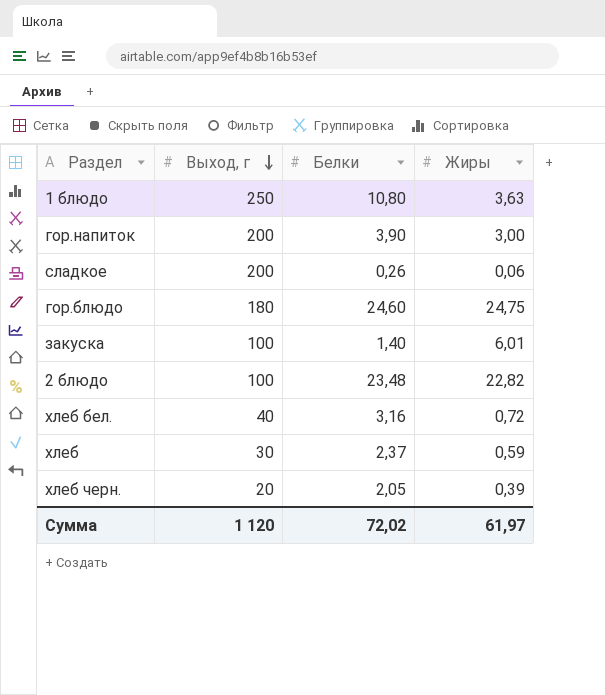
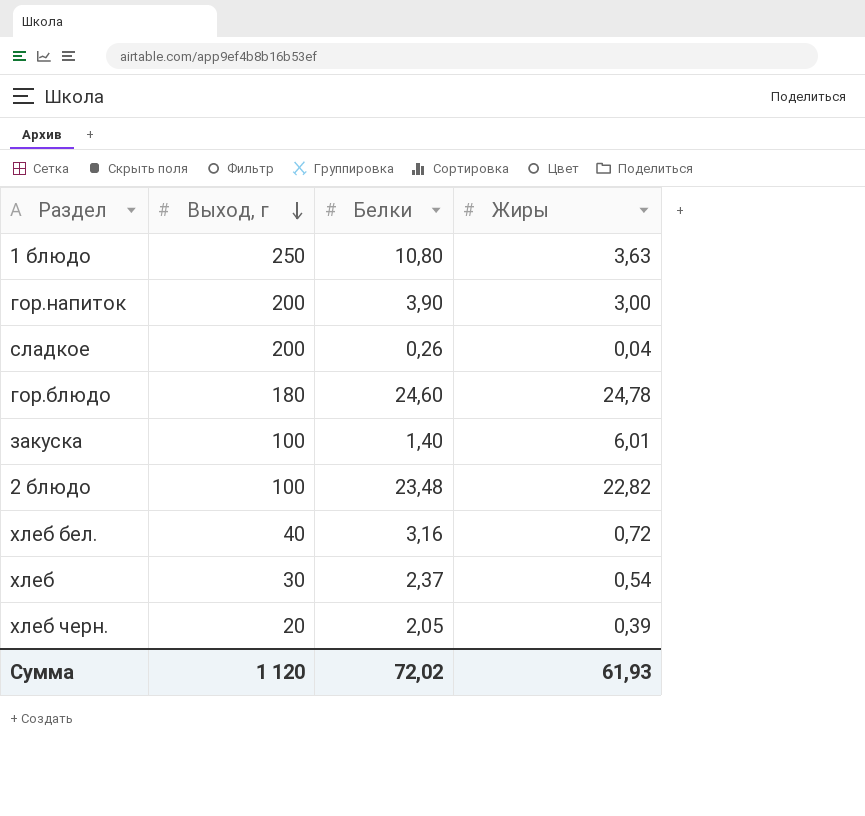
сладкое | Жиры: 0,06 -> 0,04
гор.блюдо | Жиры: 24,75 -> 24,78
хлеб | Жиры: 0,59 -> 0,54
Сумма | Жиры: 61,97 -> 61,93

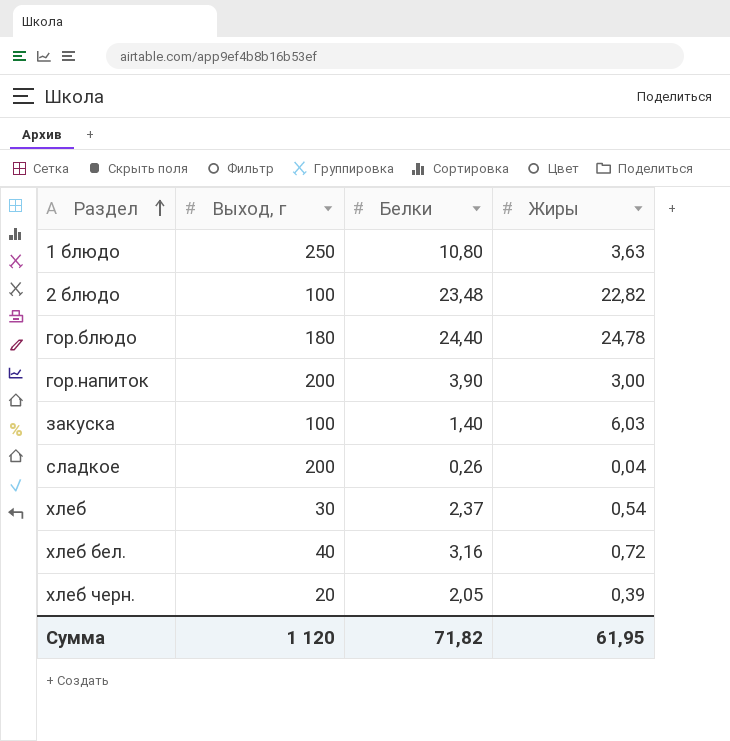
row order: Выход, г descending -> Раздел ascending
гор.блюдо | Белки: 24,60 -> 24,40
закуска | Жиры: 6,01 -> 6,03
Сумма | Белки: 72,02 -> 71,82
Сумма | Жиры: 61,93 -> 61,95

